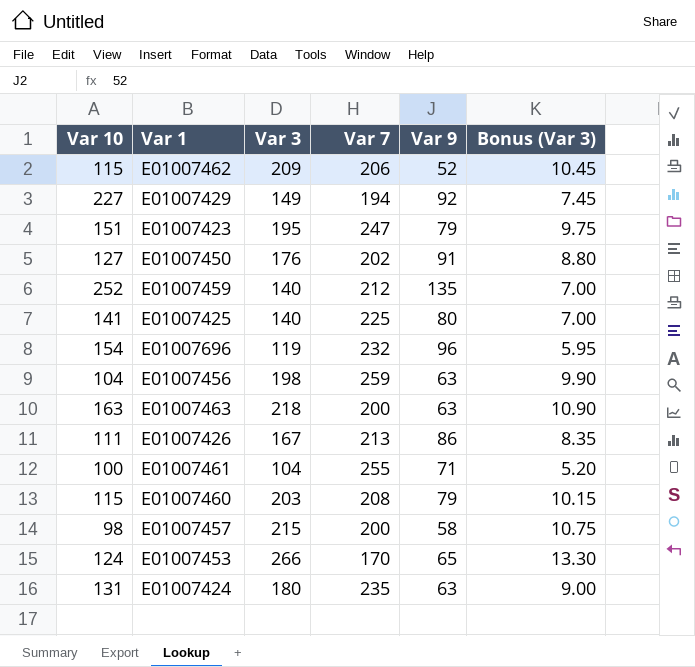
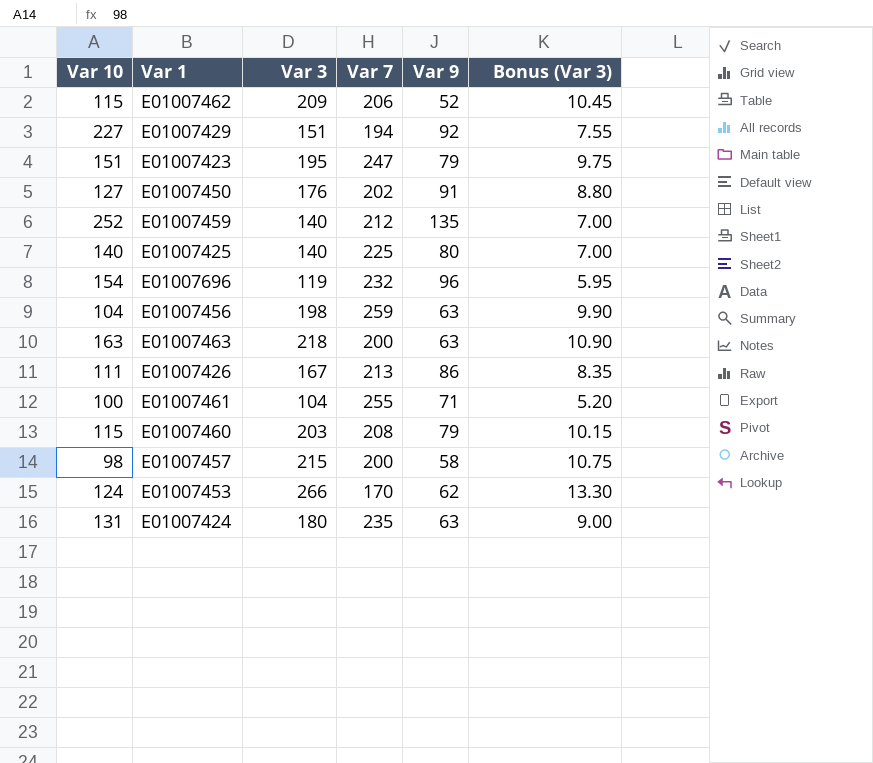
E01007429 | Var 3: 149 -> 151
E01007429 | Bonus (Var 3): 7.45 -> 7.55
E01007425 | Var 10: 141 -> 140
E01007453 | Var 9: 65 -> 62

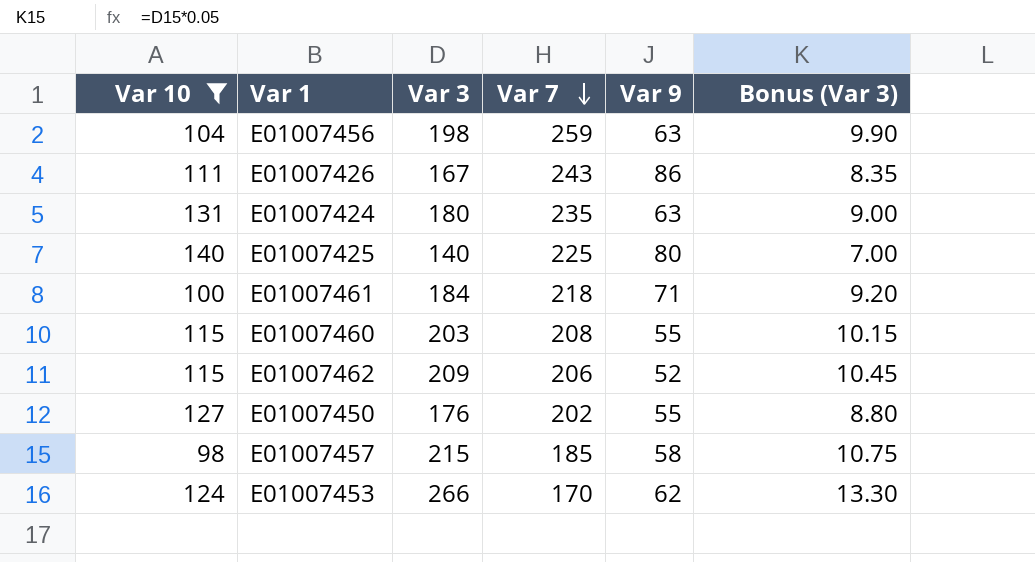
filter: none -> Var 10 <= 140
row order: none -> Var 7 descending
E01007426 | Var 7: 213 -> 243
E01007461 | Var 3: 104 -> 184
E01007461 | Var 7: 255 -> 218
E01007461 | Bonus (Var 3): 5.20 -> 9.20
E01007460 | Var 9: 79 -> 55
E01007450 | Var 9: 91 -> 55
E01007457 | Var 7: 200 -> 185

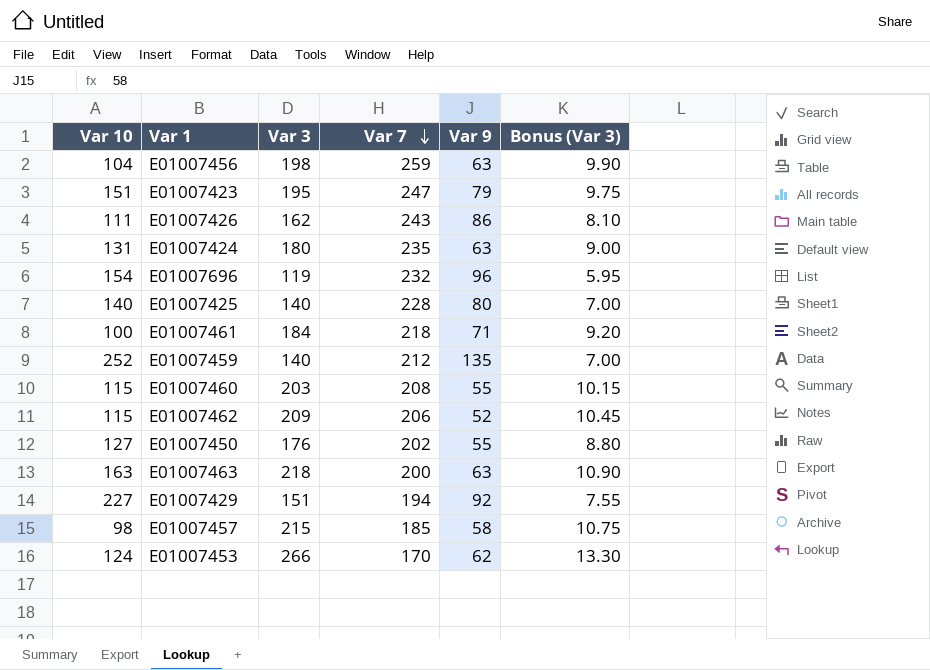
filter: Var 10 <= 140 -> none
E01007426 | Var 3: 167 -> 162
E01007426 | Bonus (Var 3): 8.35 -> 8.10
E01007425 | Var 7: 225 -> 228

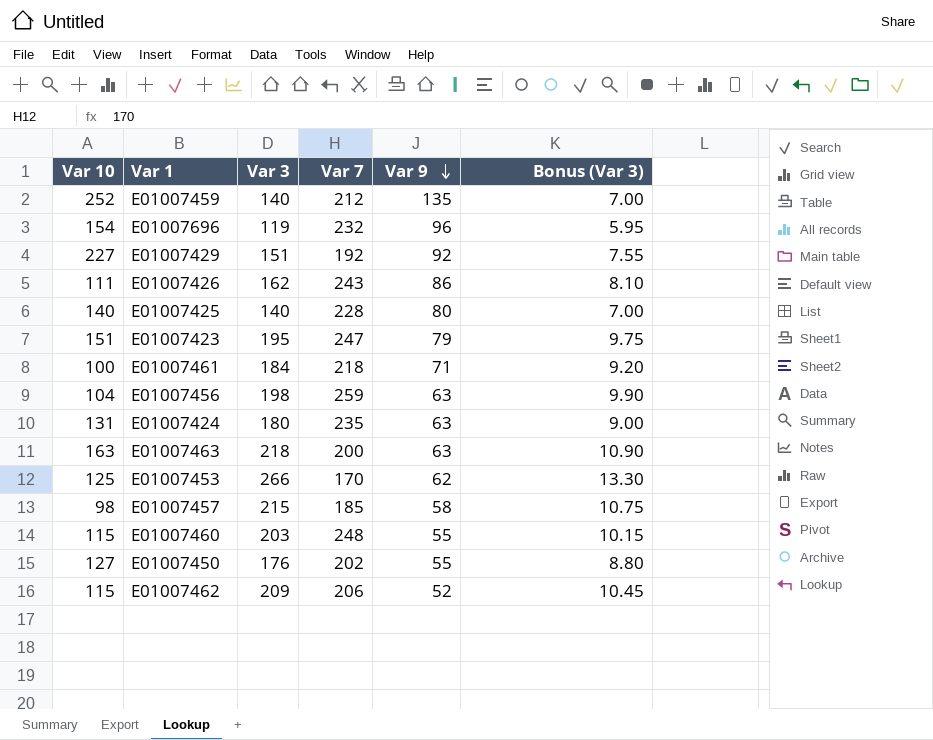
row order: Var 7 descending -> Var 9 descending
E01007429 | Var 7: 194 -> 192
E01007453 | Var 10: 124 -> 125
E01007460 | Var 7: 208 -> 248

